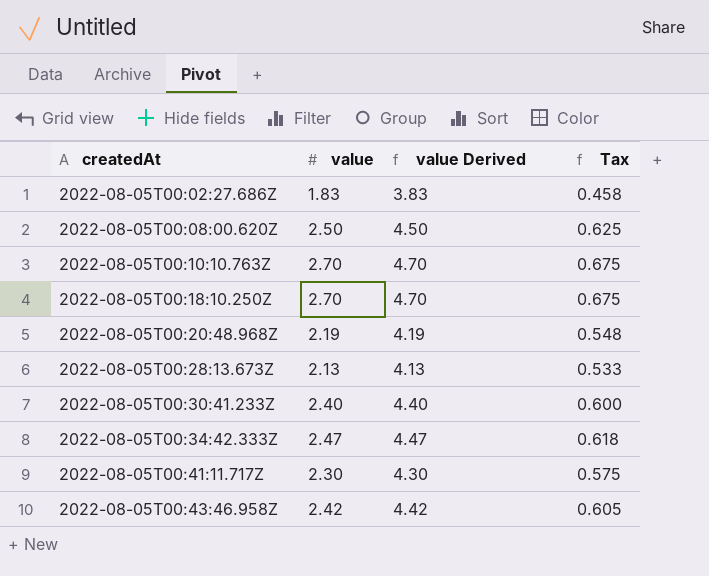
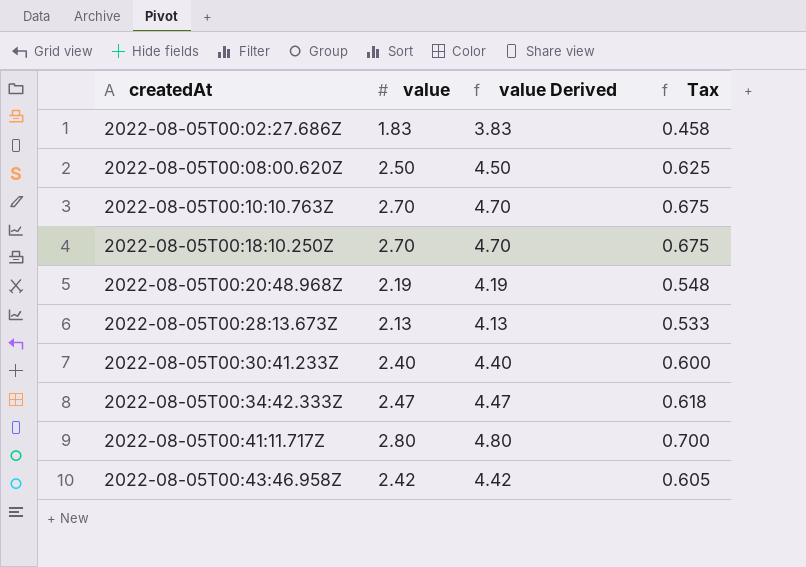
2022-08-05T00:41:11.717Z | value: 2.30 -> 2.80
2022-08-05T00:41:11.717Z | value Derived: 4.30 -> 4.80
2022-08-05T00:41:11.717Z | Tax: 0.575 -> 0.700

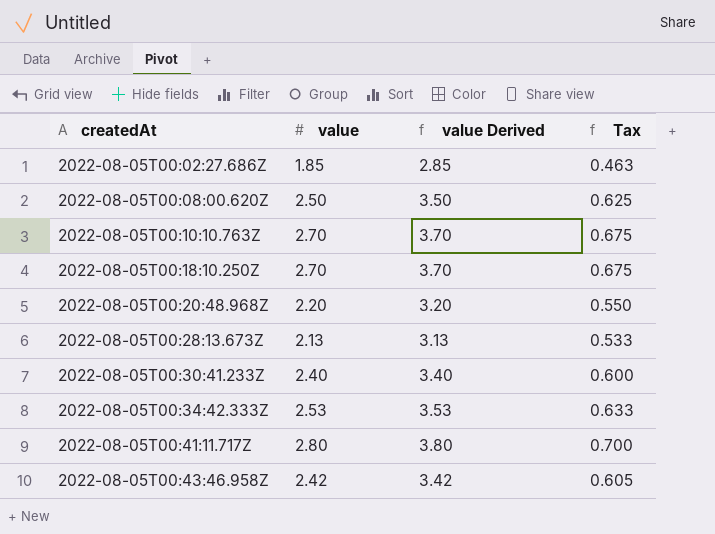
column value Derived | formula: [value] + 2 -> [value] + 1
2022-08-05T00:02:27.686Z | value: 1.83 -> 1.85
2022-08-05T00:02:27.686Z | Tax: 0.458 -> 0.463
2022-08-05T00:20:48.968Z | value: 2.19 -> 2.20
2022-08-05T00:20:48.968Z | Tax: 0.548 -> 0.550
2022-08-05T00:34:42.333Z | value: 2.47 -> 2.53
2022-08-05T00:34:42.333Z | Tax: 0.618 -> 0.633

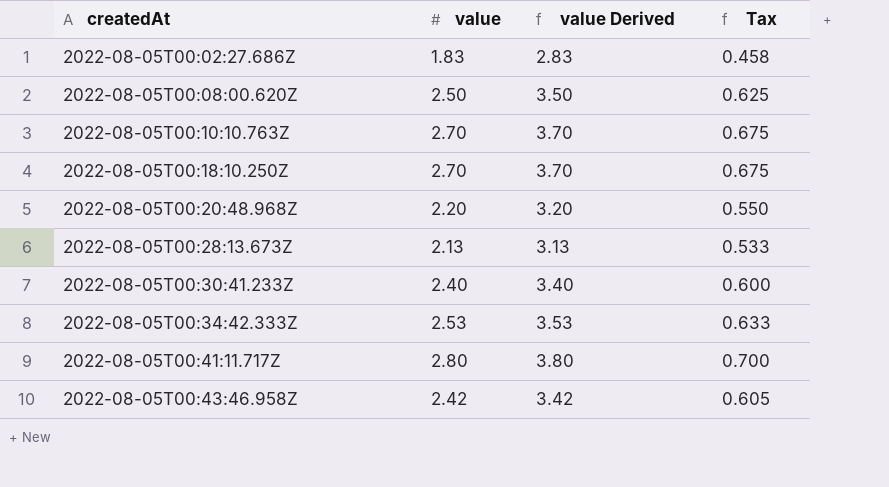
2022-08-05T00:02:27.686Z | value: 1.85 -> 1.83
2022-08-05T00:02:27.686Z | value Derived: 2.85 -> 2.83
2022-08-05T00:02:27.686Z | Tax: 0.463 -> 0.458

